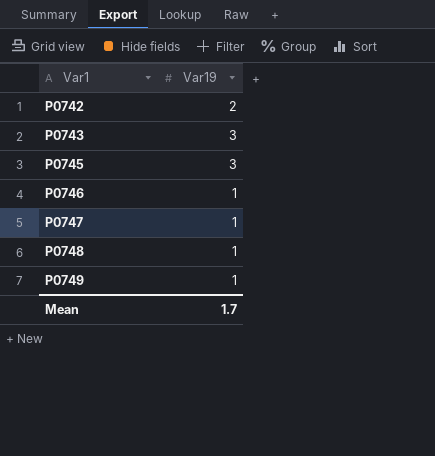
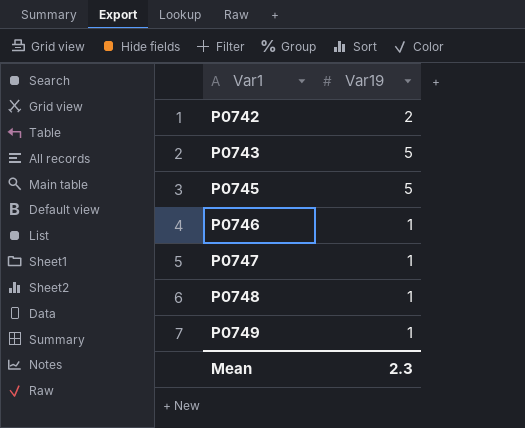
P0743 | Var19: 3 -> 5
P0745 | Var19: 3 -> 5
Mean | Var19: 1.7 -> 2.3

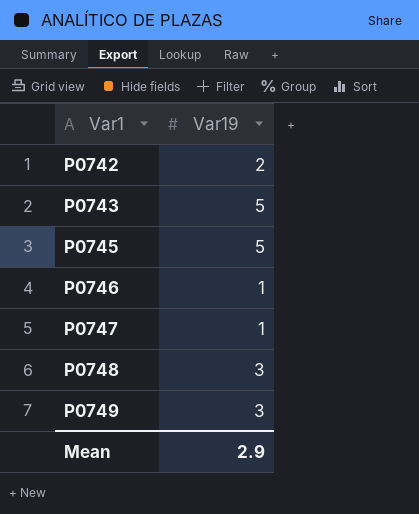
P0748 | Var19: 1 -> 3
P0749 | Var19: 1 -> 3
Mean | Var19: 2.3 -> 2.9

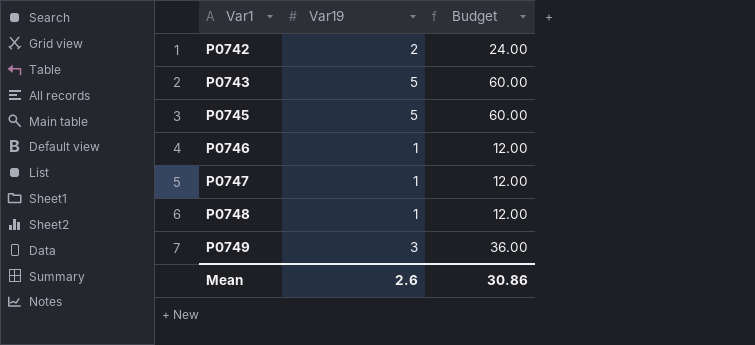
column Budget | formula: none -> [Var19] * 12
P0748 | Var19: 3 -> 1
Mean | Var19: 2.9 -> 2.6

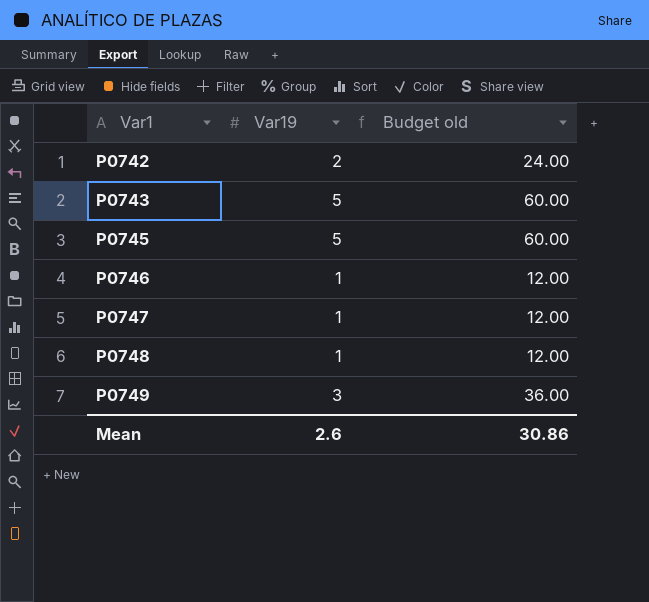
column name: Budget -> Budget old

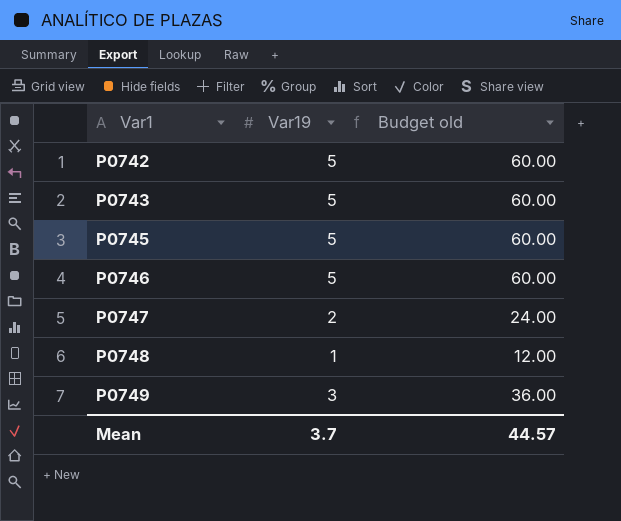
P0742 | Var19: 2 -> 5
P0742 | Budget old: 24.00 -> 60.00
P0746 | Var19: 1 -> 5
P0746 | Budget old: 12.00 -> 60.00
P0747 | Var19: 1 -> 2
P0747 | Budget old: 12.00 -> 24.00
Mean | Var19: 2.6 -> 3.7
Mean | Budget old: 30.86 -> 44.57

